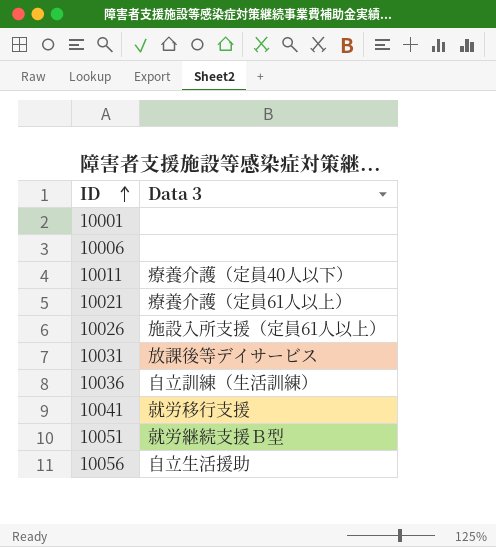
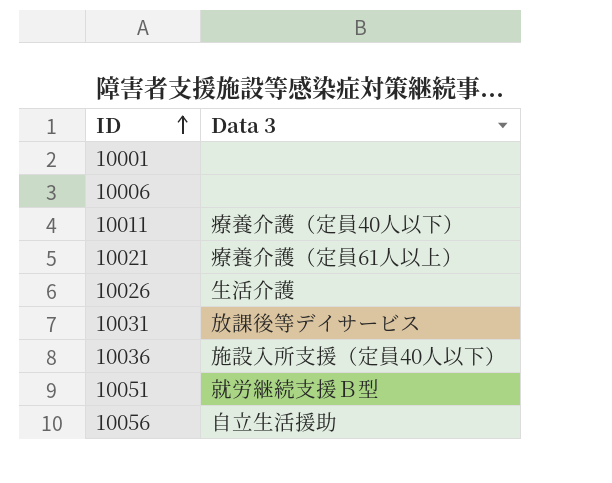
row 10041: 就労移行支援 -> none
10026 | Data 3: 施設入所支援（定員61人以上） -> 生活介護
10036 | Data 3: 自立訓練（生活訓練） -> 施設入所支援（定員40人以下）

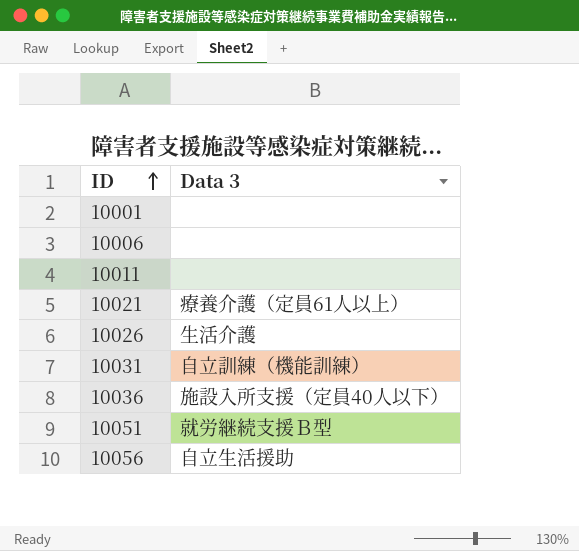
10011 | Data 3: 療養介護（定員40人以下） -> none
10031 | Data 3: 放課後等デイサービス -> 自立訓練（機能訓練）

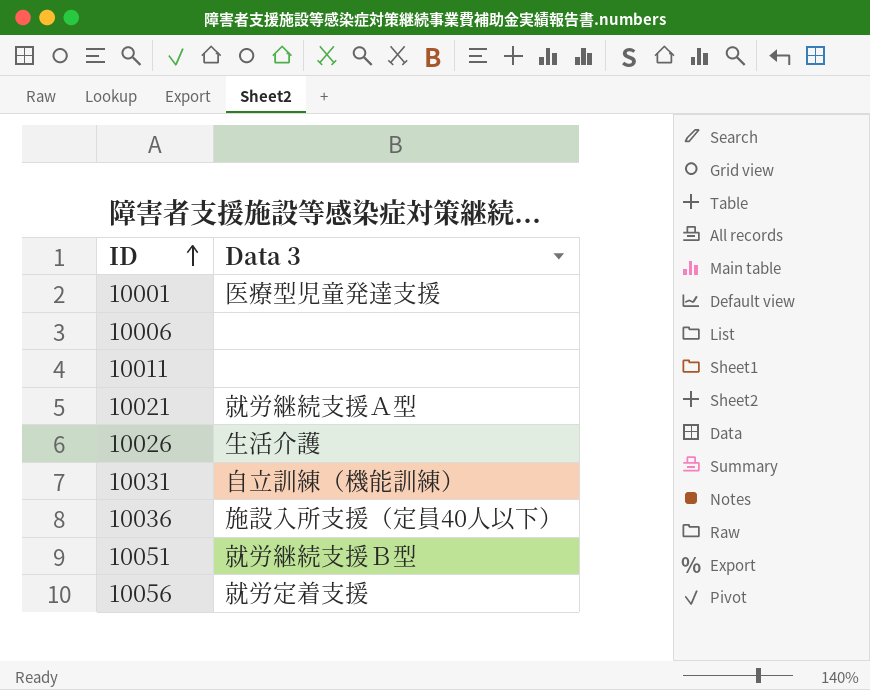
10001 | Data 3: none -> 医療型児童発達支援
10021 | Data 3: 療養介護（定員61人以上） -> 就労継続支援Ａ型
10056 | Data 3: 自立生活援助 -> 就労定着支援

